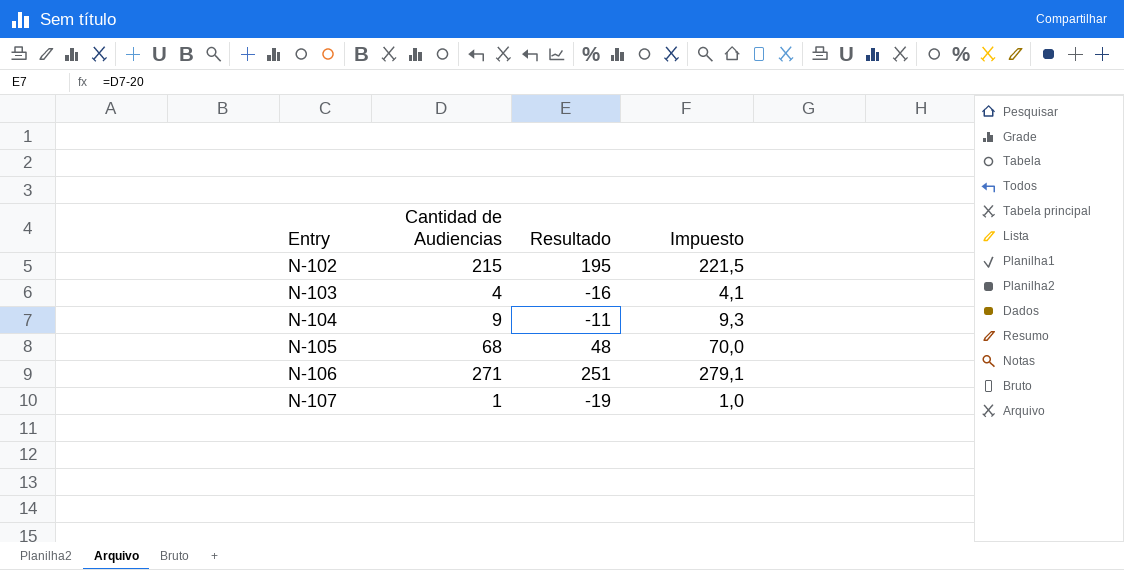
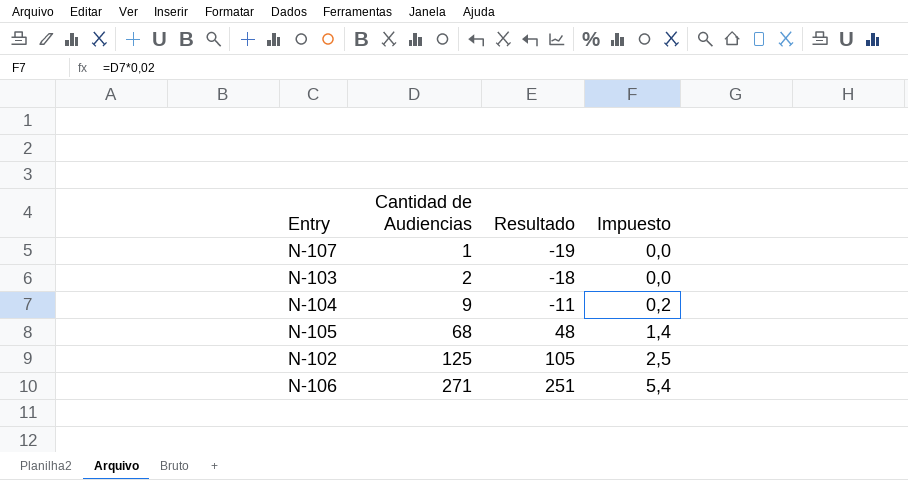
row order: Entry ascending -> Cantidad de Audiencias ascending
column Impuesto | formula: [Cantidad de Audiencias] * 1,03 -> [Cantidad de Audiencias] * 0,02
N-103 | Cantidad de Audiencias: 4 -> 2
N-103 | Resultado: -16 -> -18
N-102 | Cantidad de Audiencias: 215 -> 125
N-102 | Resultado: 195 -> 105

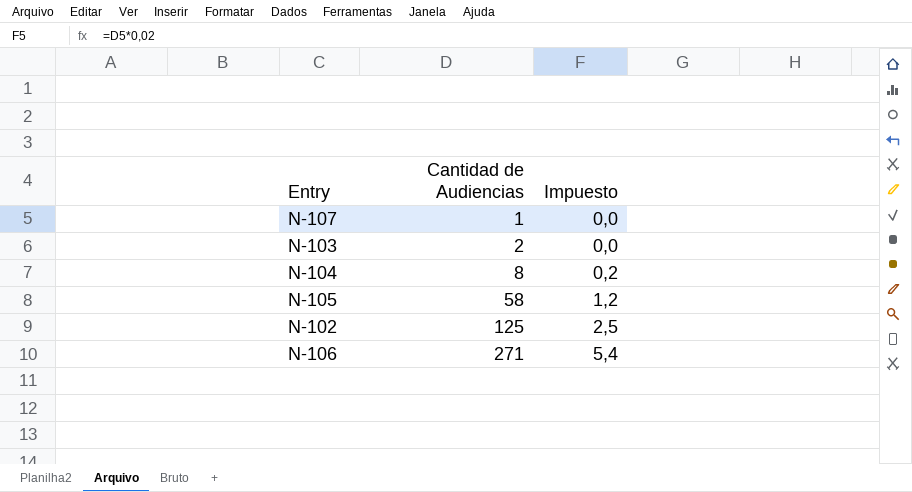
column Resultado | formula: [Cantidad de Audiencias] - 20 -> none
N-104 | Cantidad de Audiencias: 9 -> 8
N-105 | Cantidad de Audiencias: 68 -> 58
N-105 | Impuesto: 1,4 -> 1,2

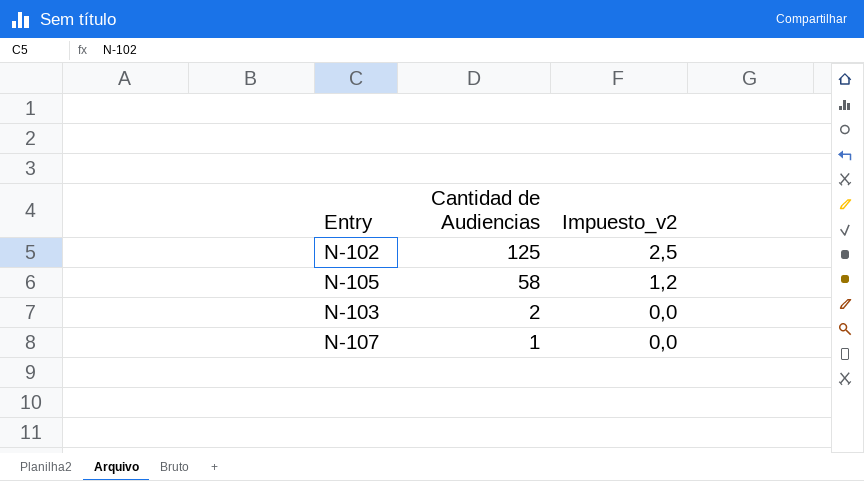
row order: Cantidad de Audiencias ascending -> Cantidad de Audiencias descending
column name: Impuesto -> Impuesto_v2
row N-104: 8 | 0,2 -> none
row N-106: 271 | 5,4 -> none

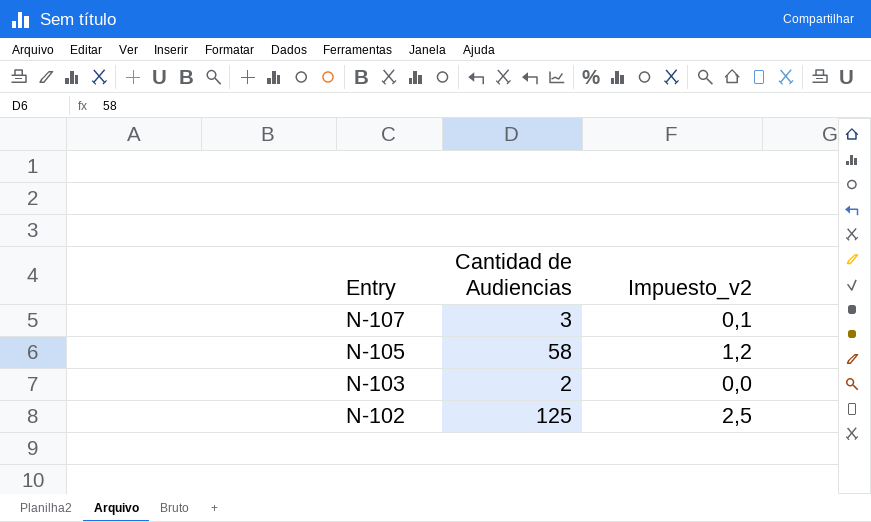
row order: Cantidad de Audiencias descending -> Entry descending
N-107 | Cantidad de Audiencias: 1 -> 3
N-107 | Impuesto_v2: 0,0 -> 0,1

